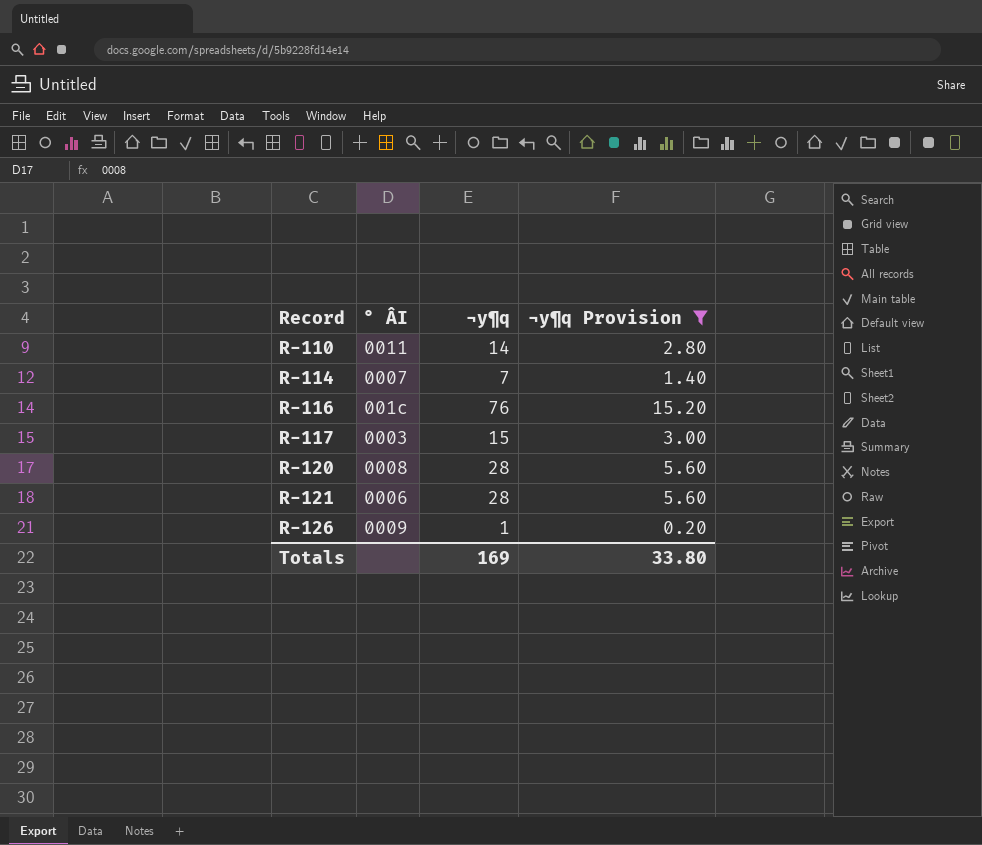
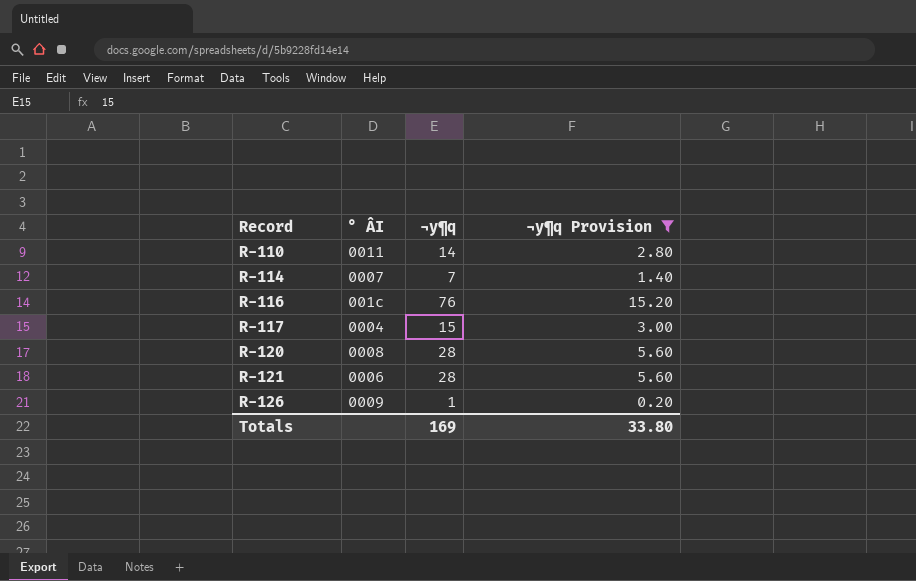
R-117 | ° ÂI: 0003 -> 0004

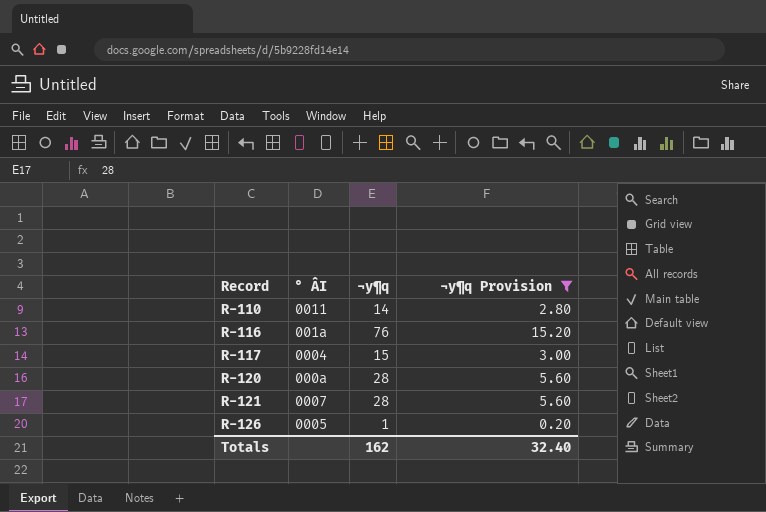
row R-114: 0007 | 7 | 1.40 -> none
R-116 | ° ÂI: 001c -> 001a
R-120 | ° ÂI: 0008 -> 000a
R-121 | ° ÂI: 0006 -> 0007
R-126 | ° ÂI: 0009 -> 0005
Totals | ¬y¶q: 169 -> 162
Totals | ¬y¶q Provision: 33.80 -> 32.40

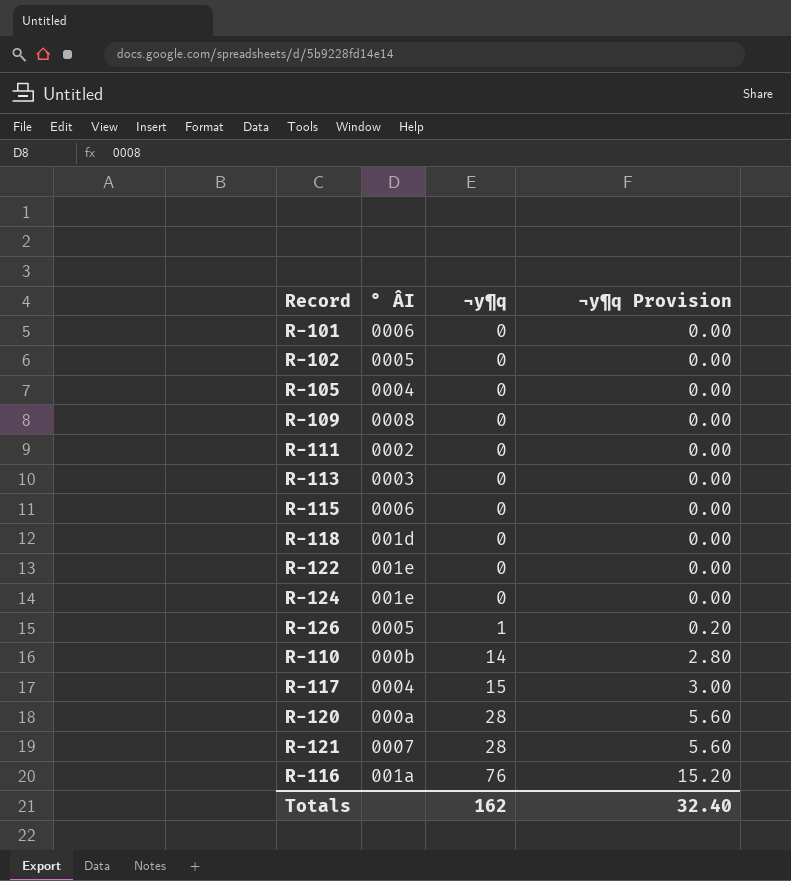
filter: ¬y¶q Provision != 0.00 -> none
row order: Record ascending -> ¬y¶q ascending
R-110 | ° ÂI: 0011 -> 000b

